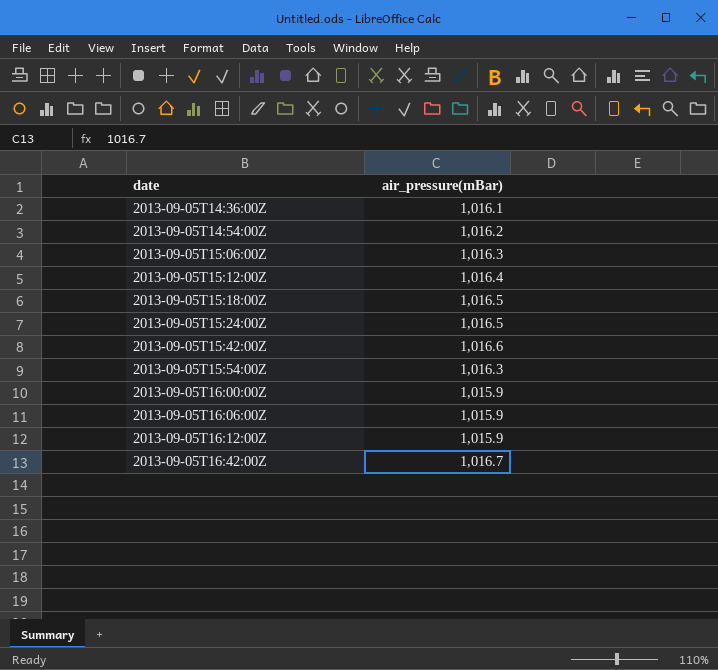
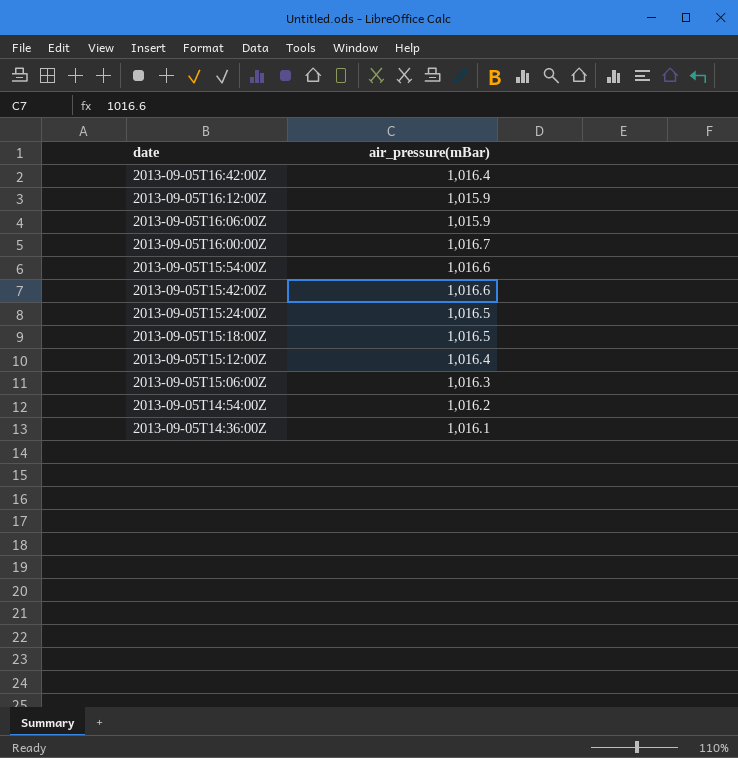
row order: date ascending -> date descending
2013-09-05T16:42:00Z | air_pressure(mBar): 1,016.7 -> 1,016.4
2013-09-05T16:00:00Z | air_pressure(mBar): 1,015.9 -> 1,016.7
2013-09-05T15:54:00Z | air_pressure(mBar): 1,016.3 -> 1,016.6

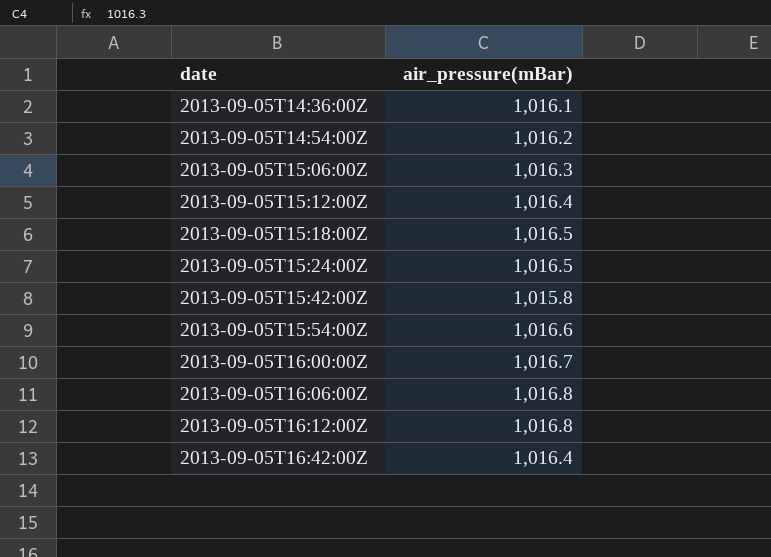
row order: date descending -> date ascending
2013-09-05T15:42:00Z | air_pressure(mBar): 1,016.6 -> 1,015.8
2013-09-05T16:06:00Z | air_pressure(mBar): 1,015.9 -> 1,016.8
2013-09-05T16:12:00Z | air_pressure(mBar): 1,015.9 -> 1,016.8

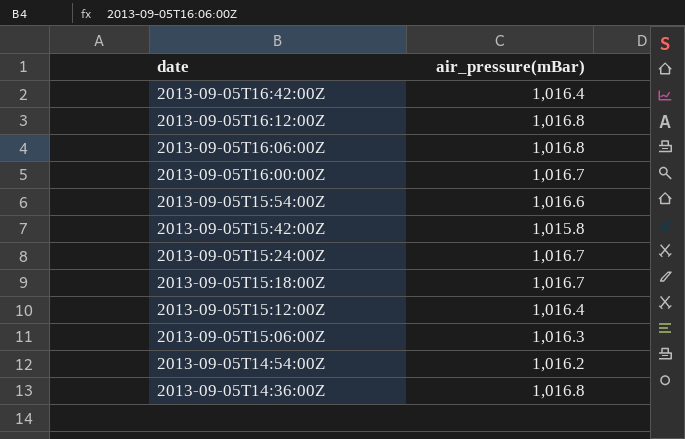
row order: date ascending -> date descending
2013-09-05T15:24:00Z | air_pressure(mBar): 1,016.5 -> 1,016.7
2013-09-05T15:18:00Z | air_pressure(mBar): 1,016.5 -> 1,016.7
2013-09-05T14:36:00Z | air_pressure(mBar): 1,016.1 -> 1,016.8

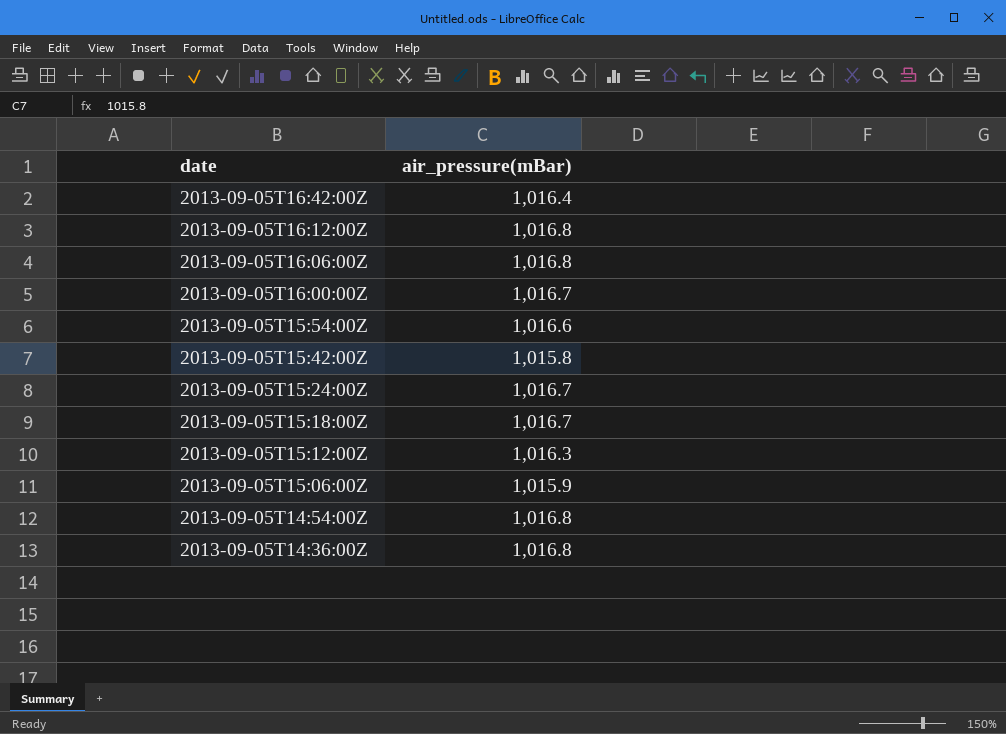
2013-09-05T15:12:00Z | air_pressure(mBar): 1,016.4 -> 1,016.3
2013-09-05T15:06:00Z | air_pressure(mBar): 1,016.3 -> 1,015.9
2013-09-05T14:54:00Z | air_pressure(mBar): 1,016.2 -> 1,016.8

